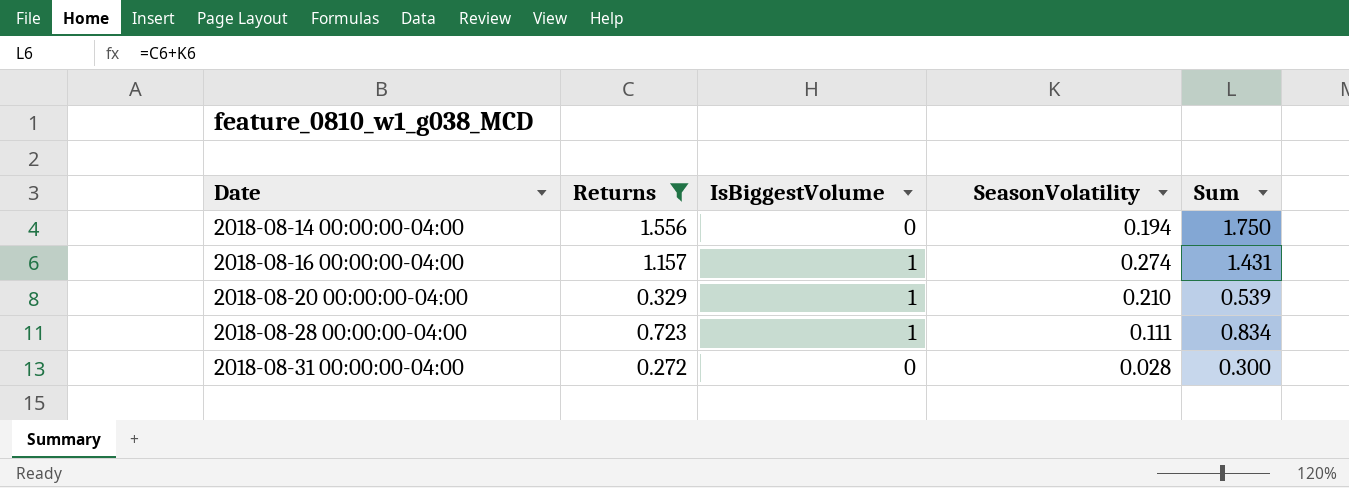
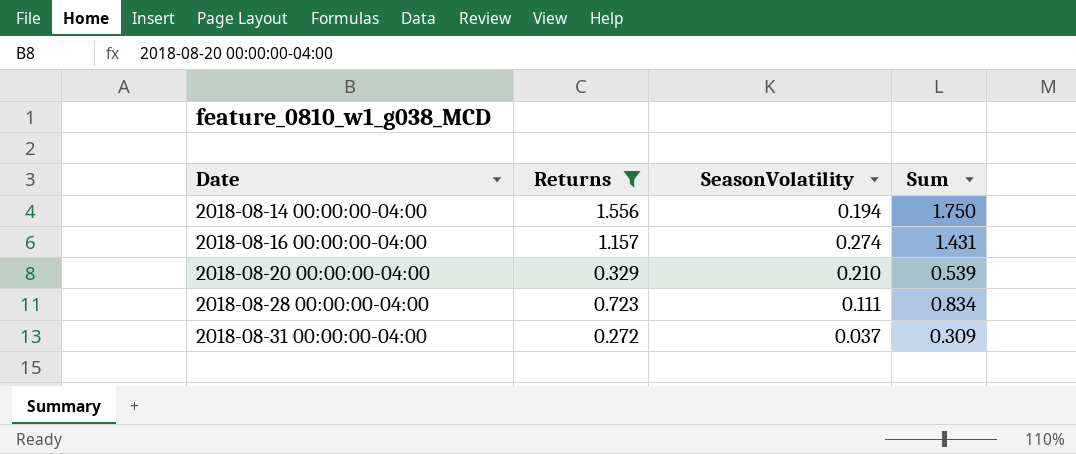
column IsBiggestVolume | position: 3 -> none
2018-08-31 00:00:00-04:00 | SeasonVolatility: 0.028 -> 0.037
2018-08-31 00:00:00-04:00 | Sum: 0.300 -> 0.309

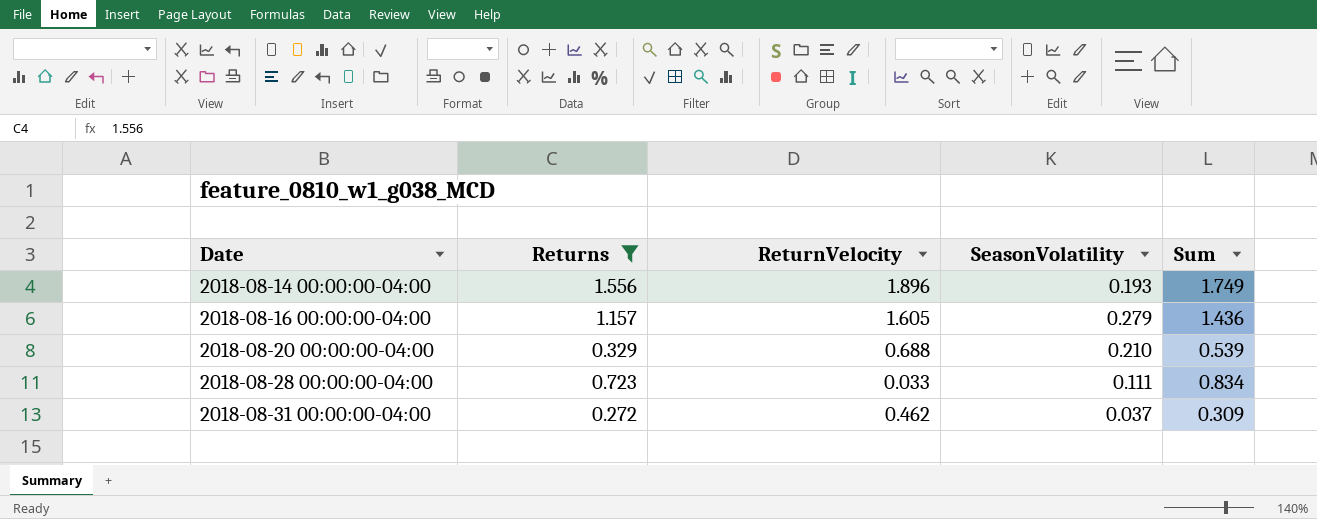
column ReturnVelocity | position: none -> 3
2018-08-14 00:00:00-04:00 | SeasonVolatility: 0.194 -> 0.193
2018-08-14 00:00:00-04:00 | Sum: 1.750 -> 1.749
2018-08-16 00:00:00-04:00 | SeasonVolatility: 0.274 -> 0.279
2018-08-16 00:00:00-04:00 | Sum: 1.431 -> 1.436

